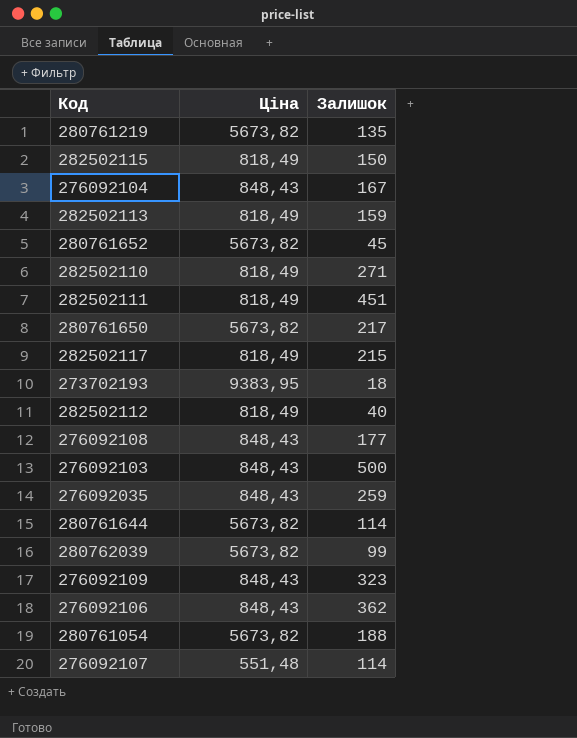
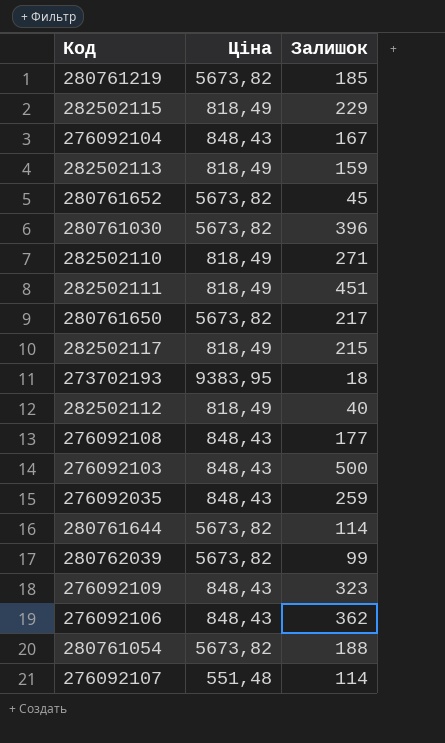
280761219 | Залишок: 135 -> 185
282502115 | Залишок: 150 -> 229
row 280761030: none -> 5673,82 | 396

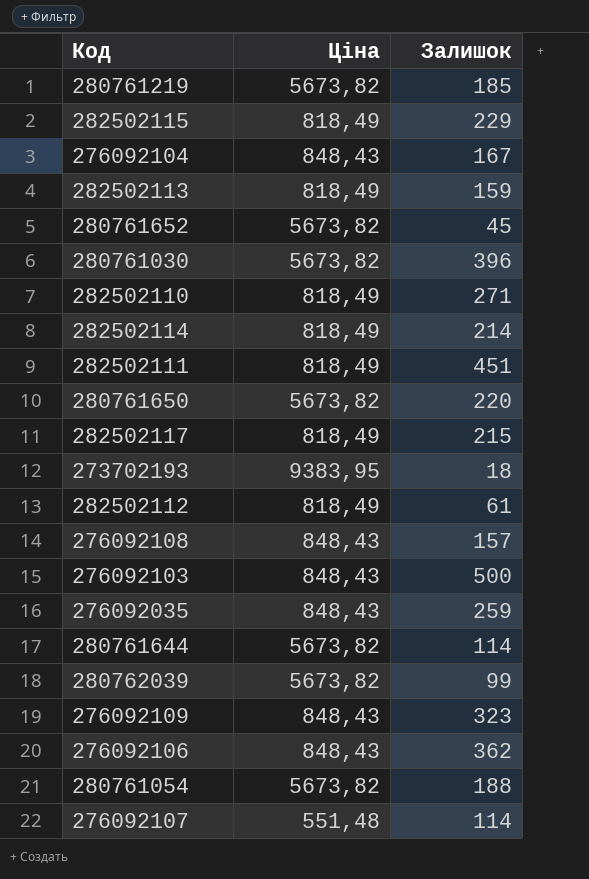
row 282502114: none -> 818,49 | 214
280761650 | Залишок: 217 -> 220
282502112 | Залишок: 40 -> 61
276092108 | Залишок: 177 -> 157

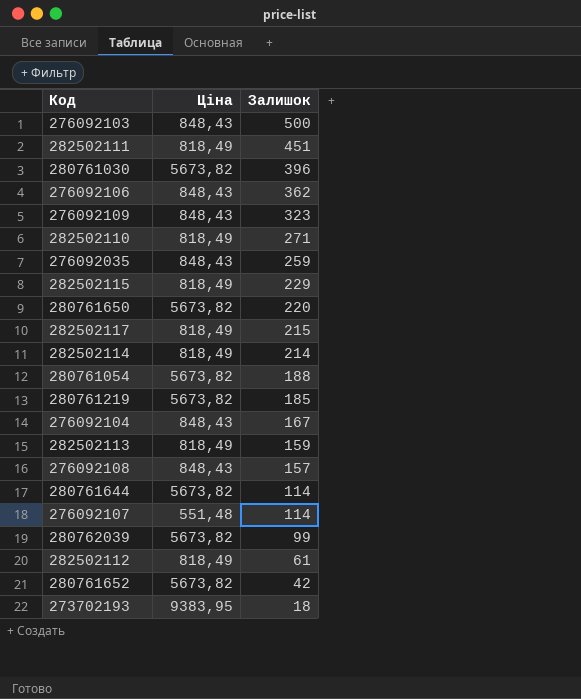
row order: none -> Залишок descending
280761652 | Залишок: 45 -> 42

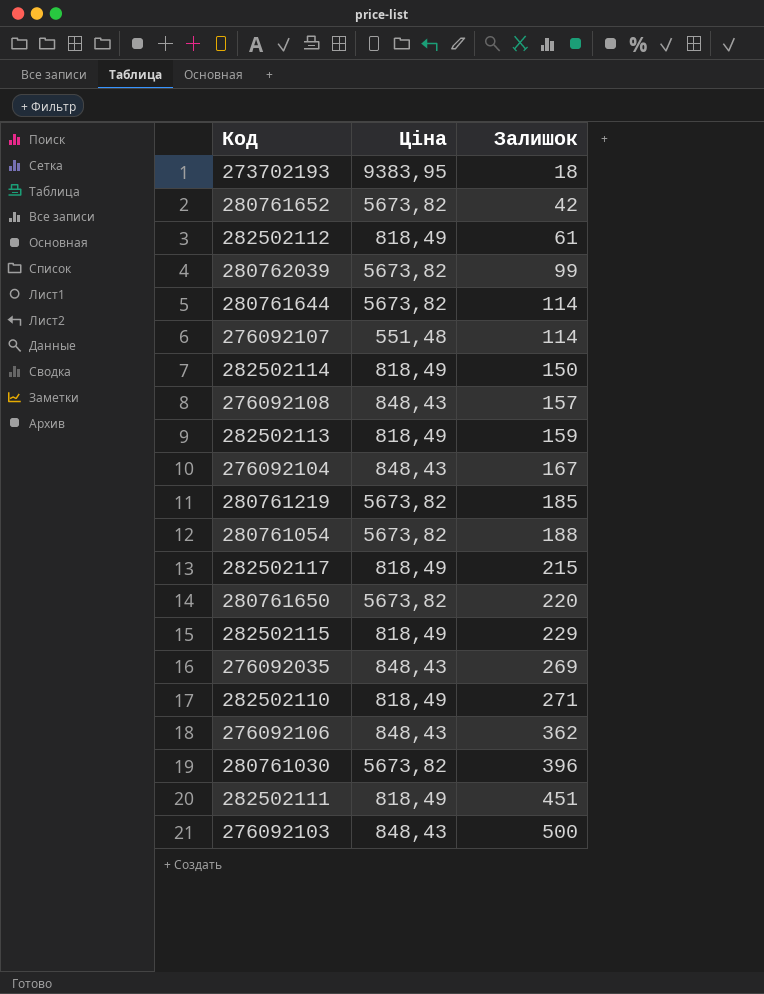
row order: Залишок descending -> Залишок ascending
row 276092109: 848,43 | 323 -> none
282502114 | Залишок: 214 -> 150
276092035 | Залишок: 259 -> 269

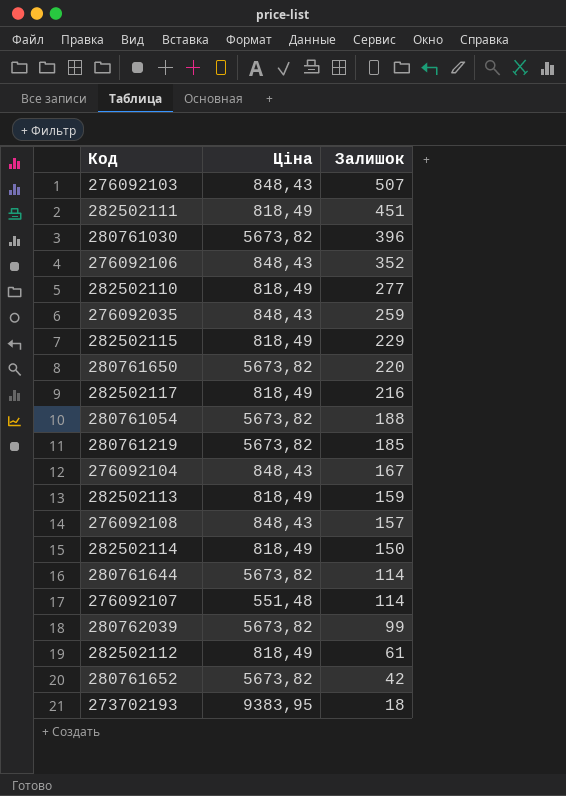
row order: Залишок ascending -> Залишок descending
276092103 | Залишок: 500 -> 507
276092106 | Залишок: 362 -> 352
282502110 | Залишок: 271 -> 277
276092035 | Залишок: 269 -> 259
282502117 | Залишок: 215 -> 216

